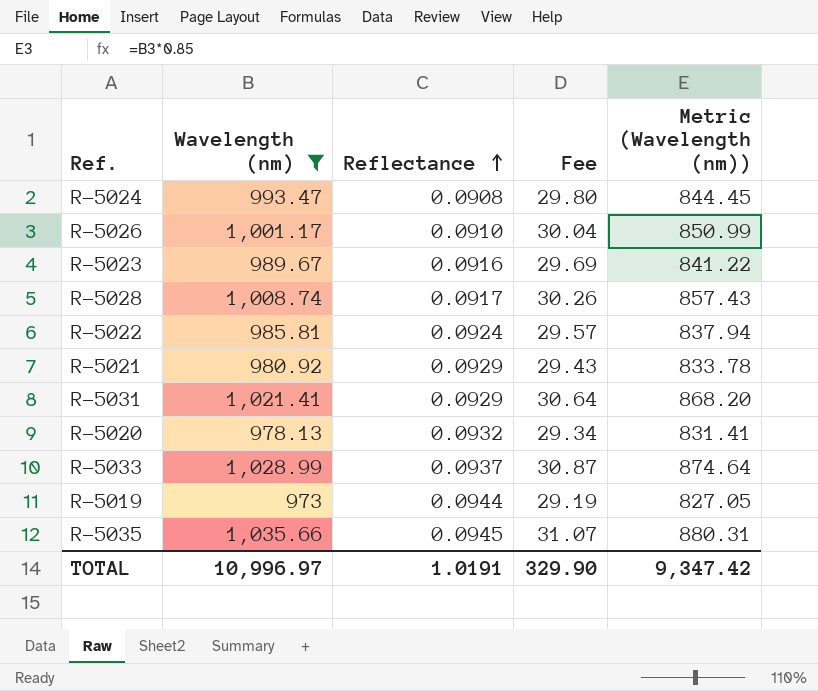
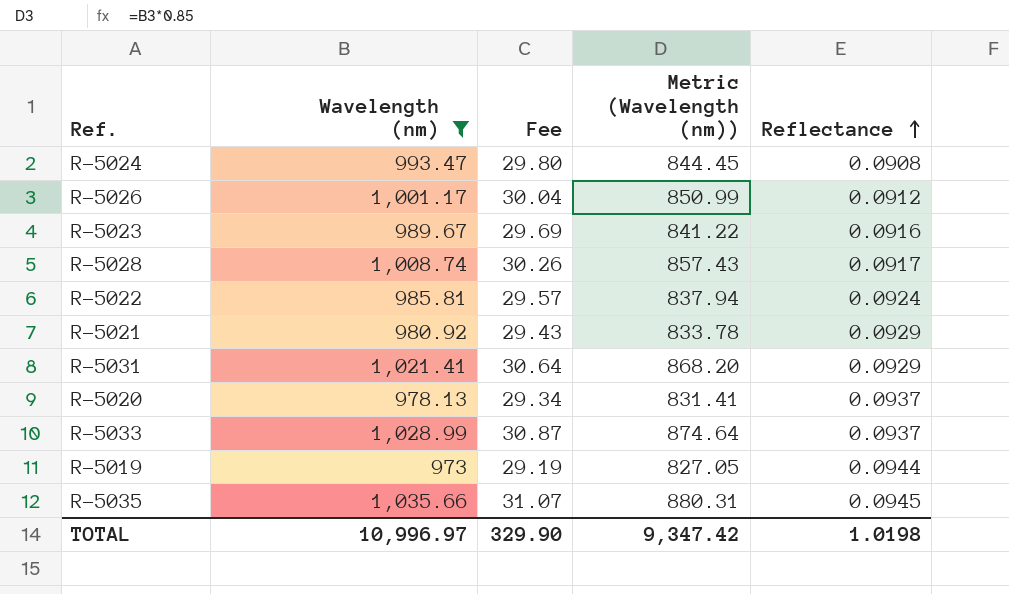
column Reflectance | position: 3 -> 5
R-5026 | Reflectance: 0.0910 -> 0.0912
R-5020 | Reflectance: 0.0932 -> 0.0937
TOTAL | Reflectance: 1.0191 -> 1.0198

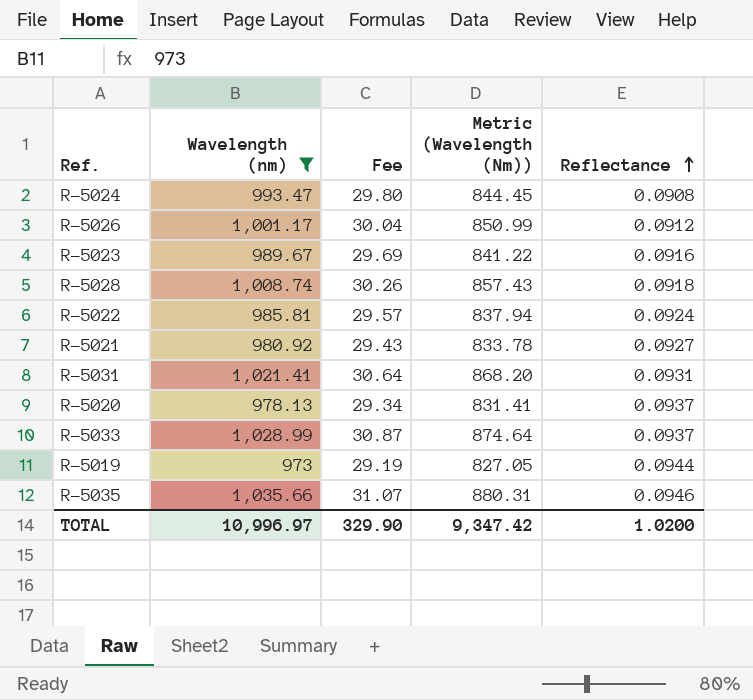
column name: Metric (Wavelength (nm)) -> Metric (Wavelength (Nm))
R-5028 | Reflectance: 0.0917 -> 0.0918
R-5021 | Reflectance: 0.0929 -> 0.0927
R-5031 | Reflectance: 0.0929 -> 0.0931
R-5035 | Reflectance: 0.0945 -> 0.0946
TOTAL | Reflectance: 1.0198 -> 1.0200

